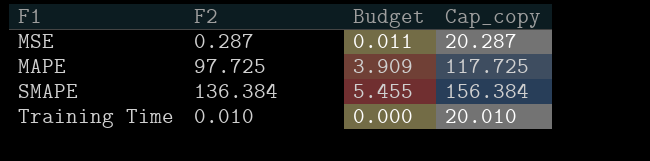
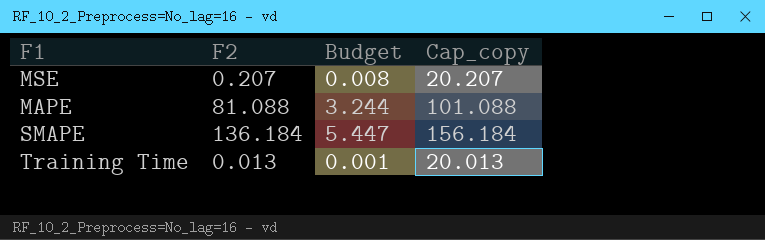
MSE | F2: 0.287 -> 0.207
MSE | Budget: 0.011 -> 0.008
MSE | Cap_copy: 20.287 -> 20.207
MAPE | F2: 97.725 -> 81.088
MAPE | Budget: 3.909 -> 3.244
MAPE | Cap_copy: 117.725 -> 101.088
SMAPE | F2: 136.384 -> 136.184
SMAPE | Budget: 5.455 -> 5.447
SMAPE | Cap_copy: 156.384 -> 156.184
Training Time | F2: 0.010 -> 0.013
Training Time | Budget: 0.000 -> 0.001
Training Time | Cap_copy: 20.010 -> 20.013

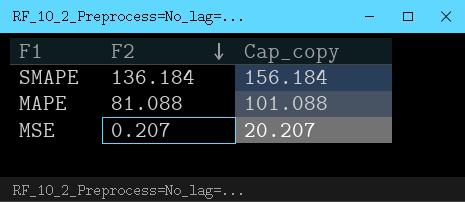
row order: none -> F2 descending
column Budget | formula: [F2] * 0.04 -> none
row Training Time: 0.013 | 0.001 | 20.013 -> none

